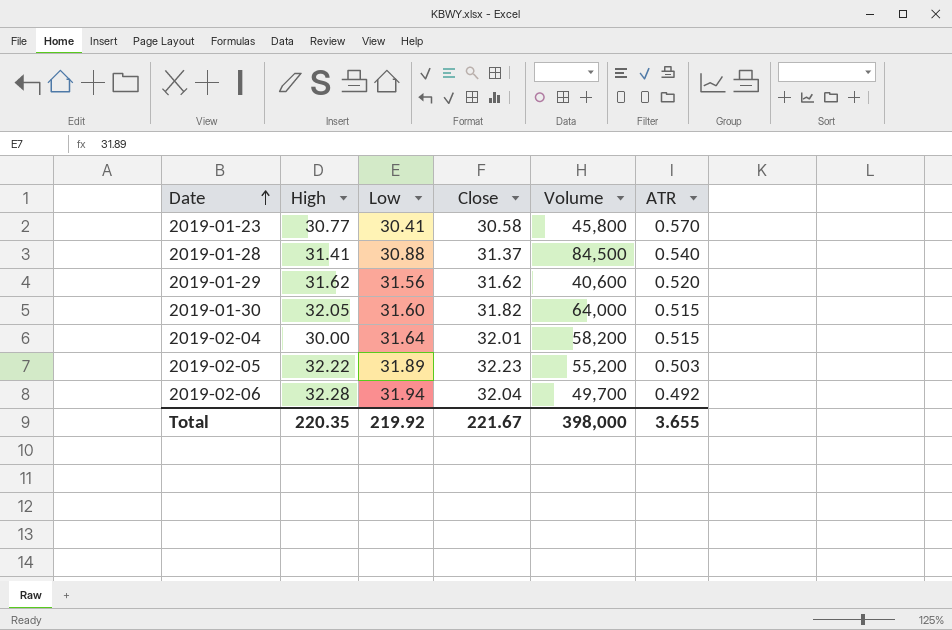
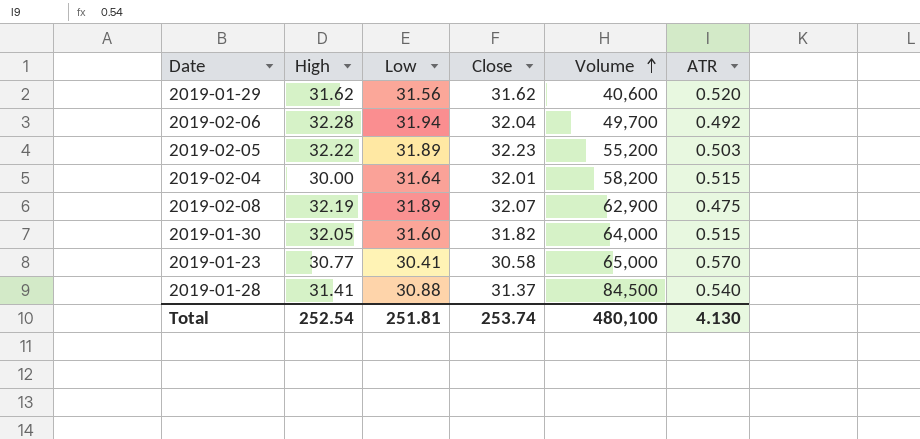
row order: Date ascending -> Volume ascending
row 2019-02-08: none -> 32.19 | 31.89 | 32.07 | 62,900 | 0.475
2019-01-23 | Volume: 45,800 -> 65,000
Total | High: 220.35 -> 252.54
Total | Low: 219.92 -> 251.81
Total | Close: 221.67 -> 253.74
Total | Volume: 398,000 -> 480,100
Total | ATR: 3.655 -> 4.130

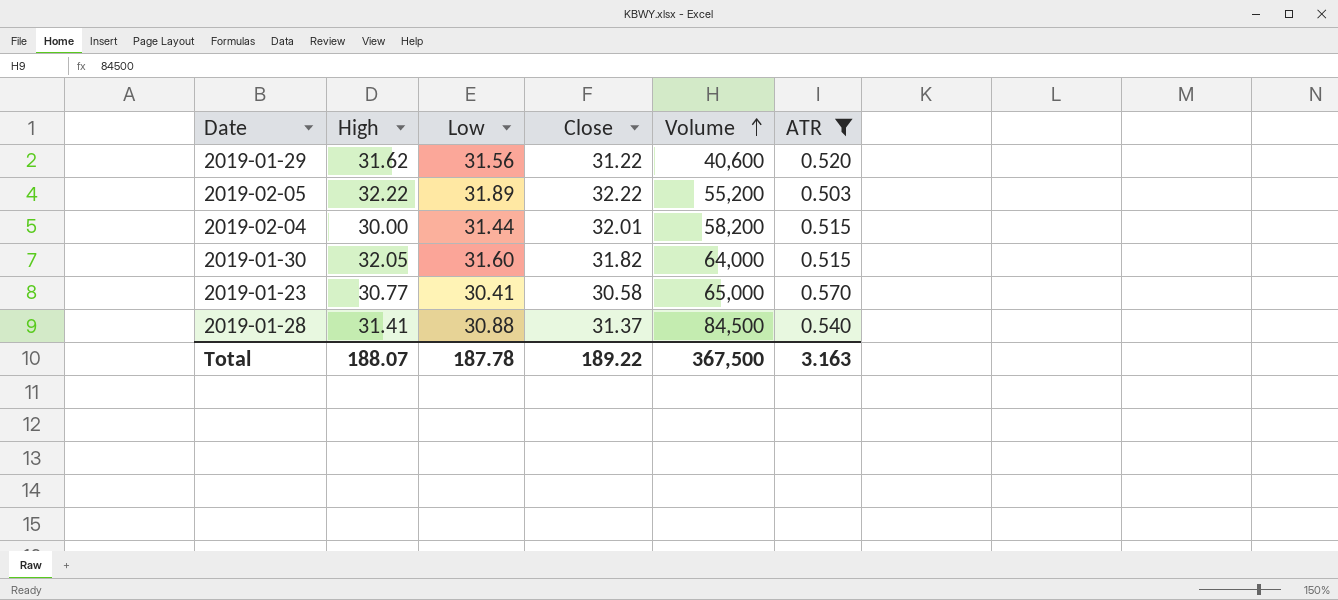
filter: none -> ATR >= 0.503
2019-01-29 | Close: 31.62 -> 31.22
2019-02-05 | Close: 32.23 -> 32.22
2019-02-04 | Low: 31.64 -> 31.44
Total | High: 252.54 -> 188.07
Total | Low: 251.81 -> 187.78
Total | Close: 253.74 -> 189.22
Total | Volume: 480,100 -> 367,500
Total | ATR: 4.130 -> 3.163

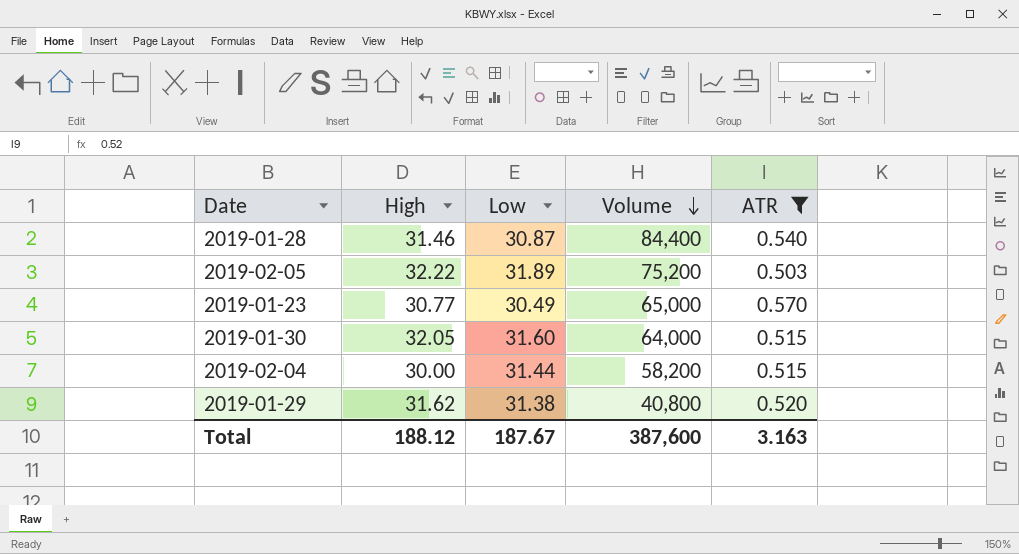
row order: Volume ascending -> Volume descending
column Close | position: 4 -> none
2019-01-28 | High: 31.41 -> 31.46
2019-01-28 | Low: 30.88 -> 30.87
2019-01-28 | Volume: 84,500 -> 84,400
2019-02-05 | Volume: 55,200 -> 75,200
2019-01-23 | Low: 30.41 -> 30.49
2019-01-29 | Low: 31.56 -> 31.38
2019-01-29 | Volume: 40,600 -> 40,800
Total | High: 188.07 -> 188.12
Total | Low: 187.78 -> 187.67
Total | Volume: 367,500 -> 387,600

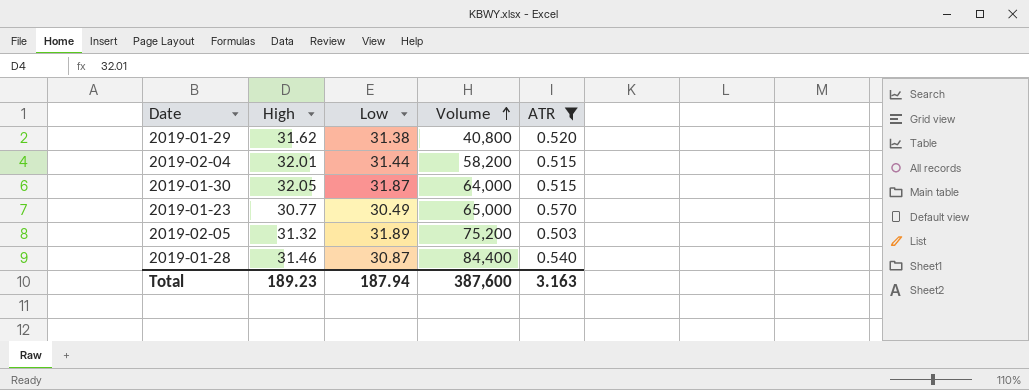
row order: Volume descending -> Volume ascending
2019-02-04 | High: 30.00 -> 32.01
2019-01-30 | Low: 31.60 -> 31.87
2019-02-05 | High: 32.22 -> 31.32
Total | High: 188.12 -> 189.23
Total | Low: 187.67 -> 187.94

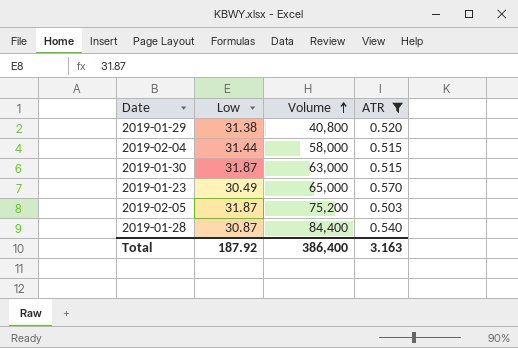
column High | position: 2 -> none
2019-02-04 | Volume: 58,200 -> 58,000
2019-01-30 | Volume: 64,000 -> 63,000
2019-02-05 | Low: 31.89 -> 31.87
Total | Low: 187.94 -> 187.92
Total | Volume: 387,600 -> 386,400

